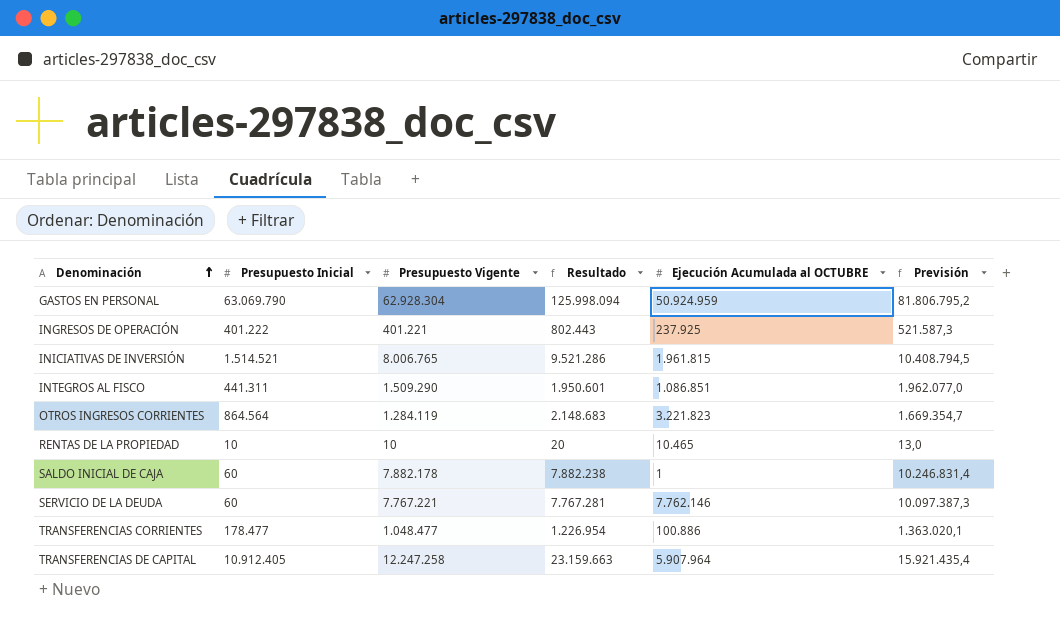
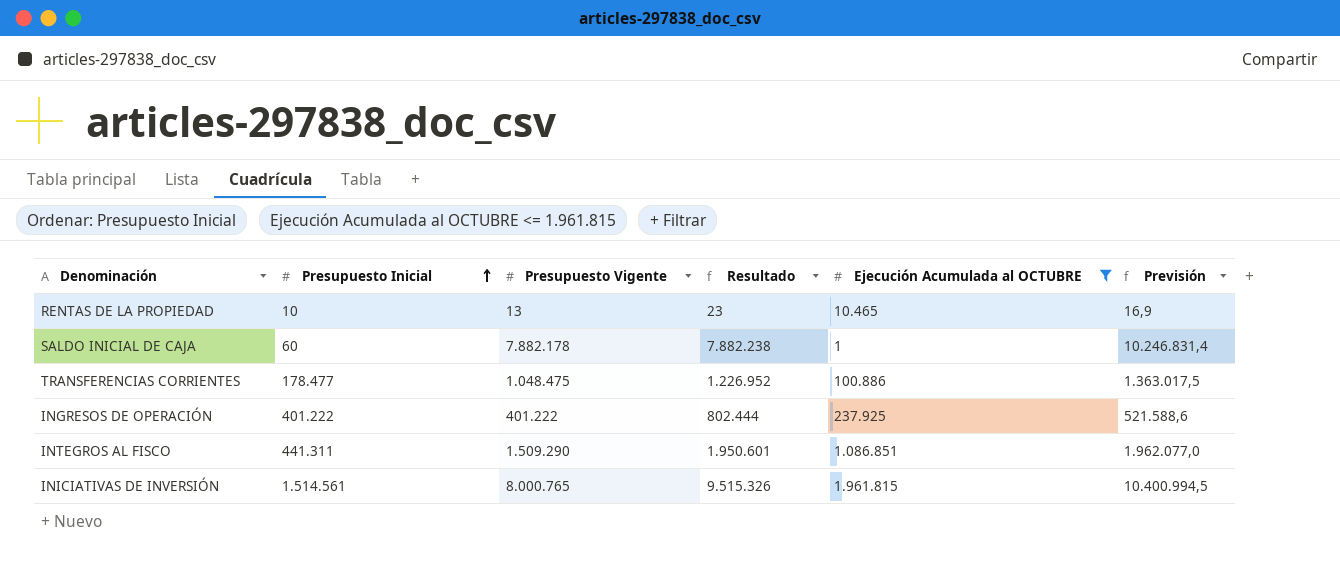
filter: none -> Ejecución Acumulada al OCTUBRE <= 1.961.815
row order: Denominación ascending -> Presupuesto Inicial ascending
RENTAS DE LA PROPIEDAD | Presupuesto Vigente: 10 -> 13
RENTAS DE LA PROPIEDAD | Resultado: 20 -> 23
RENTAS DE LA PROPIEDAD | Previsión: 13,0 -> 16,9
TRANSFERENCIAS CORRIENTES | Presupuesto Vigente: 1.048.477 -> 1.048.475
TRANSFERENCIAS CORRIENTES | Resultado: 1.226.954 -> 1.226.952
TRANSFERENCIAS CORRIENTES | Previsión: 1.363.020,1 -> 1.363.017,5
INGRESOS DE OPERACIÓN | Presupuesto Vigente: 401.221 -> 401.222
INGRESOS DE OPERACIÓN | Resultado: 802.443 -> 802.444
INGRESOS DE OPERACIÓN | Previsión: 521.587,3 -> 521.588,6
INICIATIVAS DE INVERSIÓN | Presupuesto Inicial: 1.514.521 -> 1.514.561
INICIATIVAS DE INVERSIÓN | Presupuesto Vigente: 8.006.765 -> 8.000.765
INICIATIVAS DE INVERSIÓN | Resultado: 9.521.286 -> 9.515.326
INICIATIVAS DE INVERSIÓN | Previsión: 10.408.794,5 -> 10.400.994,5

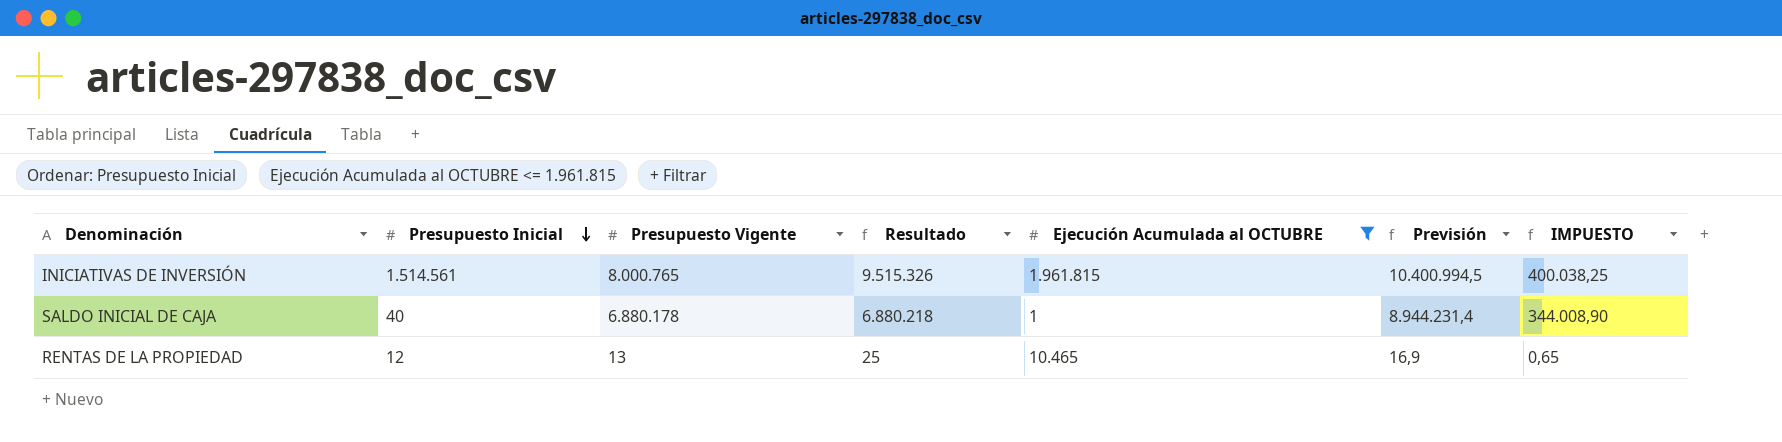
row order: Presupuesto Inicial ascending -> Presupuesto Inicial descending
column IMPUESTO | formula: none -> [Presupuesto Vigente] * 0,05
row TRANSFERENCIAS CORRIENTES: 178.477 | 1.048.475 | 1.226.952 | 100.886 | 1.363.017,5 -> none
row INGRESOS DE OPERACIÓN: 401.222 | 401.222 | 802.444 | 237.925 | 521.588,6 -> none
row INTEGROS AL FISCO: 441.311 | 1.509.290 | 1.950.601 | 1.086.851 | 1.962.077,0 -> none
SALDO INICIAL DE CAJA | Presupuesto Inicial: 60 -> 40
SALDO INICIAL DE CAJA | Presupuesto Vigente: 7.882.178 -> 6.880.178
SALDO INICIAL DE CAJA | Resultado: 7.882.238 -> 6.880.218
SALDO INICIAL DE CAJA | Previsión: 10.246.831,4 -> 8.944.231,4
RENTAS DE LA PROPIEDAD | Presupuesto Inicial: 10 -> 12
RENTAS DE LA PROPIEDAD | Resultado: 23 -> 25

